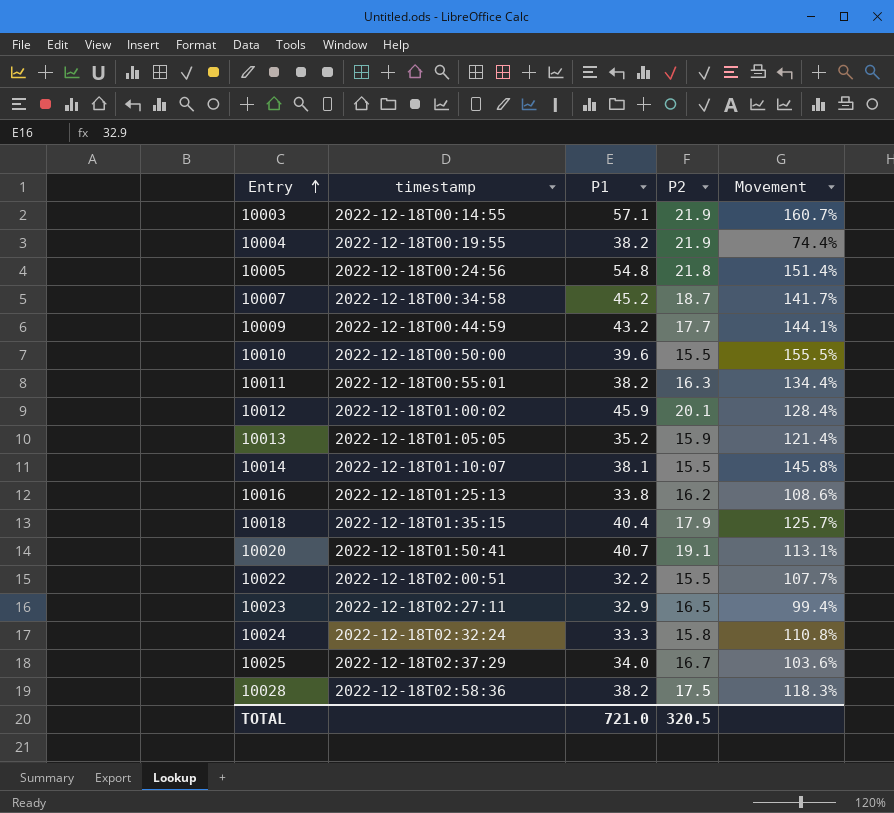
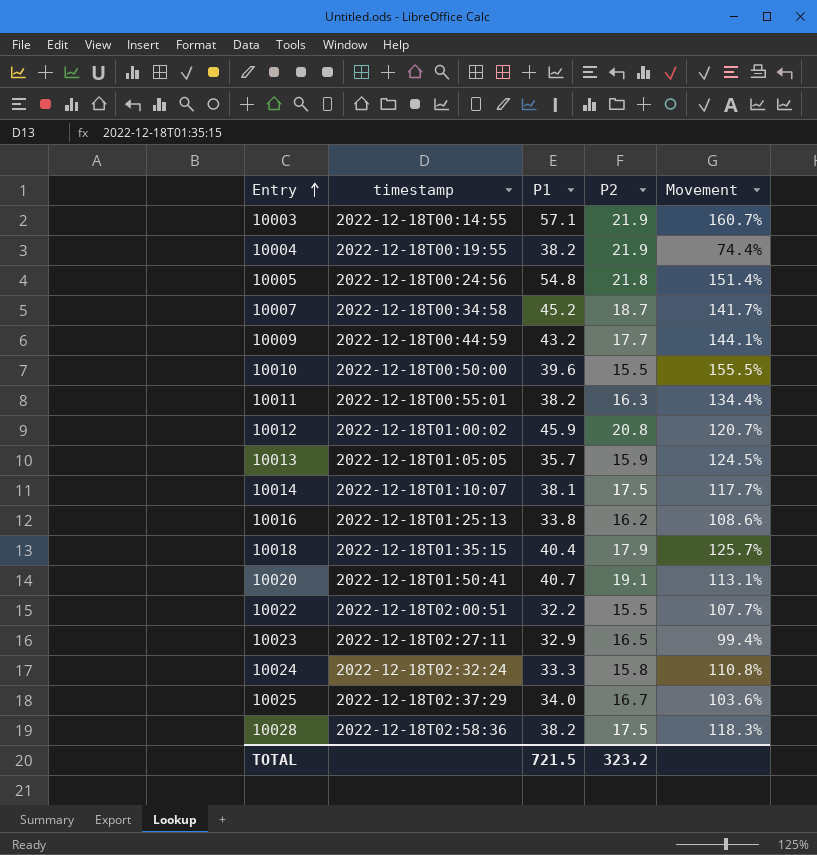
10012 | P2: 20.1 -> 20.8
10012 | Movement: 128.4% -> 120.7%
10013 | P1: 35.2 -> 35.7
10013 | Movement: 121.4% -> 124.5%
10014 | P2: 15.5 -> 17.5
10014 | Movement: 145.8% -> 117.7%
TOTAL | P1: 721.0 -> 721.5
TOTAL | P2: 320.5 -> 323.2

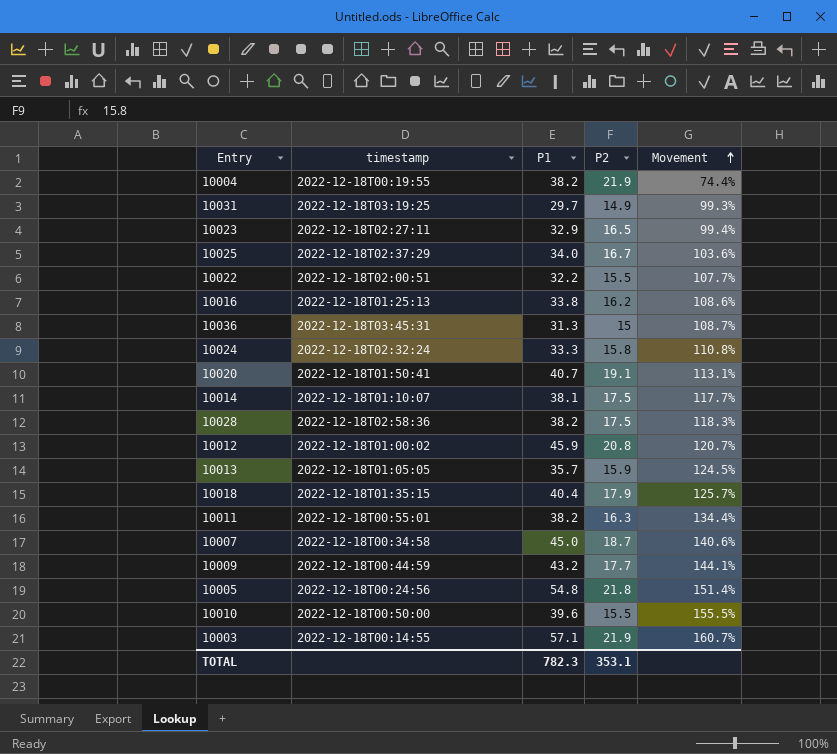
row order: Entry ascending -> Movement ascending
row 10031: none -> 2022-12-18T03:19:25 | 29.7 | 14.9 | 99.3%
row 10036: none -> 2022-12-18T03:45:31 | 31.3 | 15 | 108.7%
10007 | P1: 45.2 -> 45.0
10007 | Movement: 141.7% -> 140.6%
TOTAL | P1: 721.5 -> 782.3
TOTAL | P2: 323.2 -> 353.1

